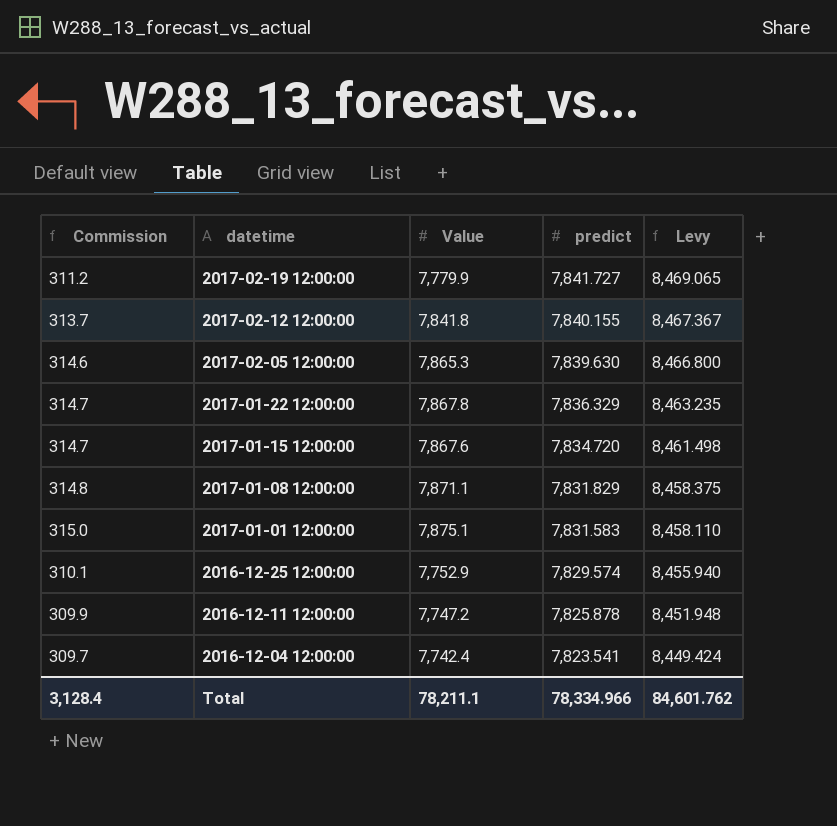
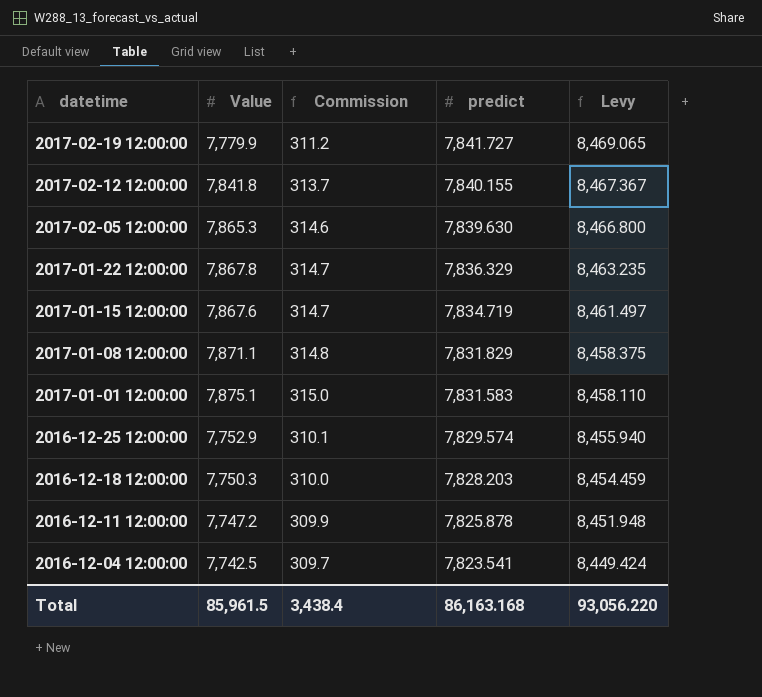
column Commission | position: 1 -> 3
2017-01-15 12:00:00 | predict: 7,834.720 -> 7,834.719
2017-01-15 12:00:00 | Levy: 8,461.498 -> 8,461.497
row 2016-12-18 12:00:00: none -> 7,750.3 | 310.0 | 7,828.203 | 8,454.459
2016-12-04 12:00:00 | Value: 7,742.4 -> 7,742.5
Total | Value: 78,211.1 -> 85,961.5
Total | Commission: 3,128.4 -> 3,438.4
Total | predict: 78,334.966 -> 86,163.168
Total | Levy: 84,601.762 -> 93,056.220

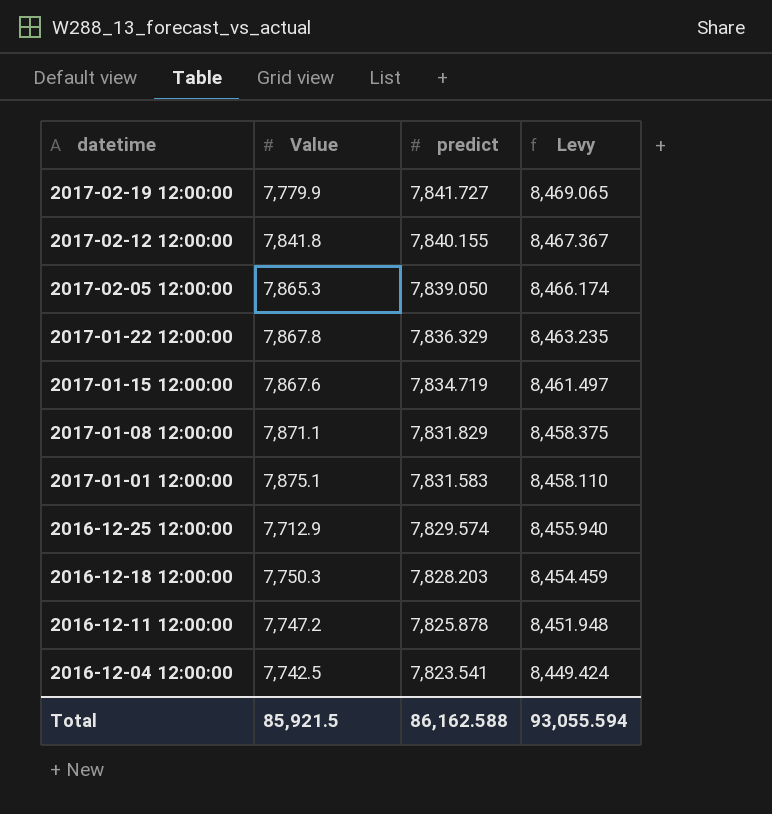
column Commission | formula: [Value] * 0.04 -> none
2017-02-05 12:00:00 | predict: 7,839.630 -> 7,839.050
2017-02-05 12:00:00 | Levy: 8,466.800 -> 8,466.174
2016-12-25 12:00:00 | Value: 7,752.9 -> 7,712.9
Total | Value: 85,961.5 -> 85,921.5
Total | predict: 86,163.168 -> 86,162.588
Total | Levy: 93,056.220 -> 93,055.594

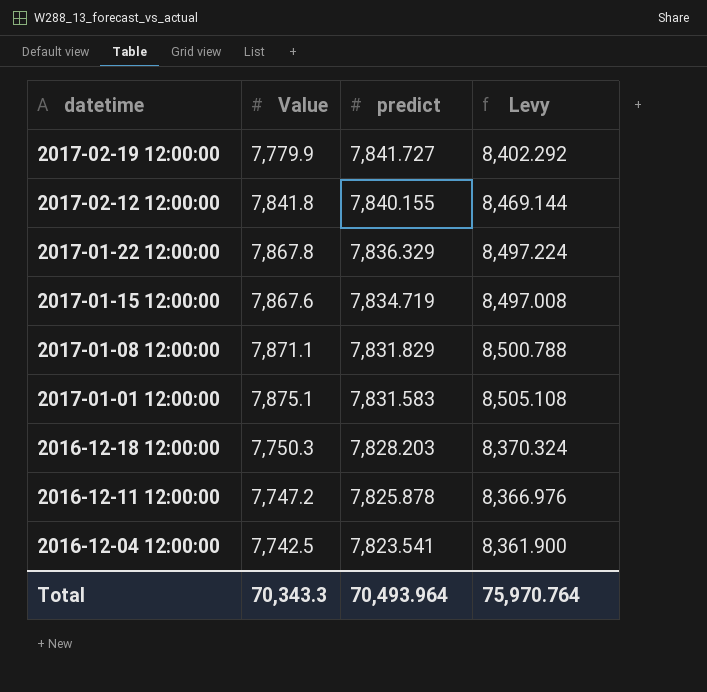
column Levy | formula: [predict] * 1.08 -> [Value] * 1.08
row 2017-02-05 12:00:00: 7,865.3 | 7,839.050 | 8,466.174 -> none
row 2016-12-25 12:00:00: 7,712.9 | 7,829.574 | 8,455.940 -> none
Total | Value: 85,921.5 -> 70,343.3
Total | predict: 86,162.588 -> 70,493.964
Total | Levy: 93,055.594 -> 75,970.764

